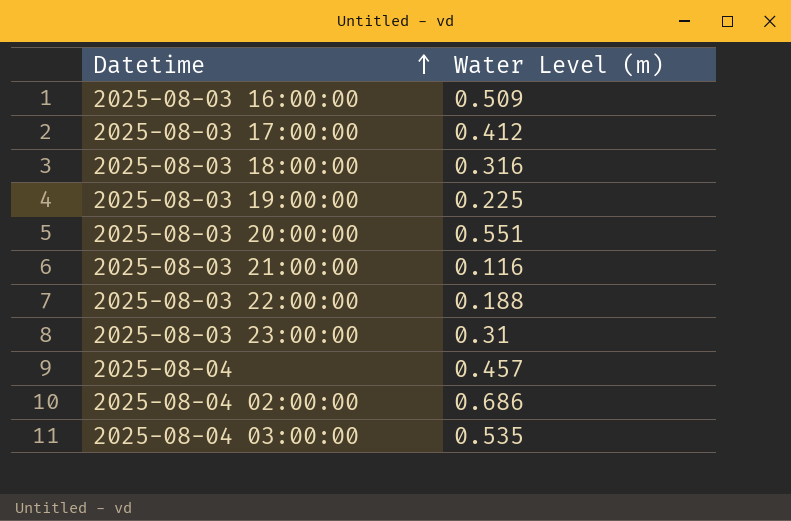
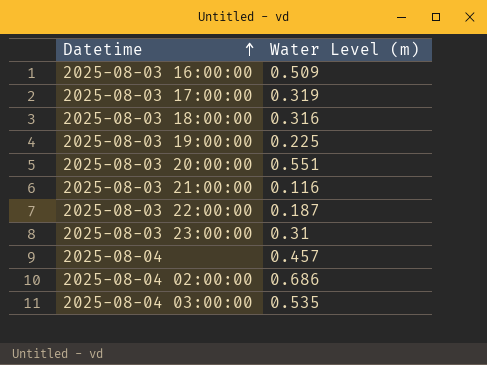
2025-08-03 17:00:00 | Water Level (m): 0.412 -> 0.319
2025-08-03 22:00:00 | Water Level (m): 0.188 -> 0.187

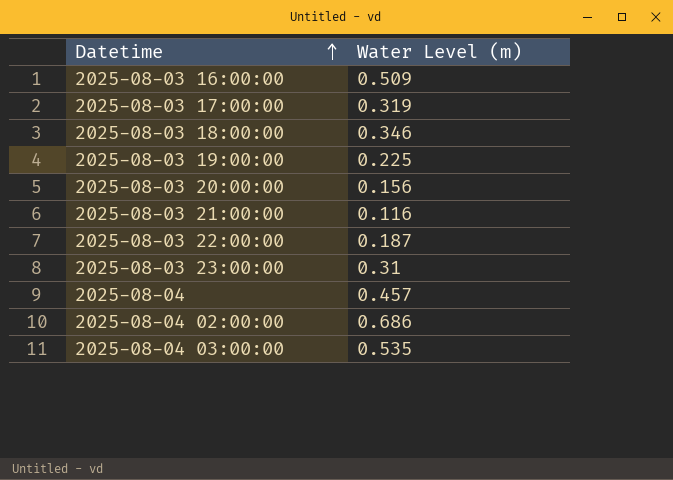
2025-08-03 18:00:00 | Water Level (m): 0.316 -> 0.346
2025-08-03 20:00:00 | Water Level (m): 0.551 -> 0.156

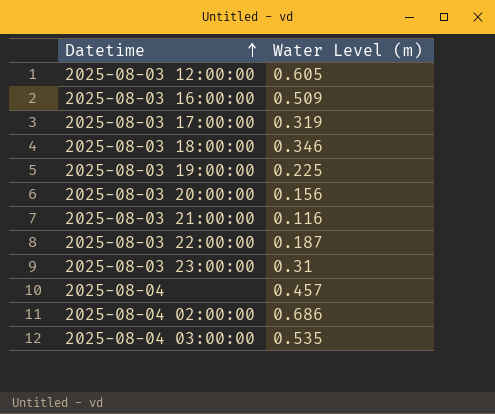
row 2025-08-03 12:00:00: none -> 0.605

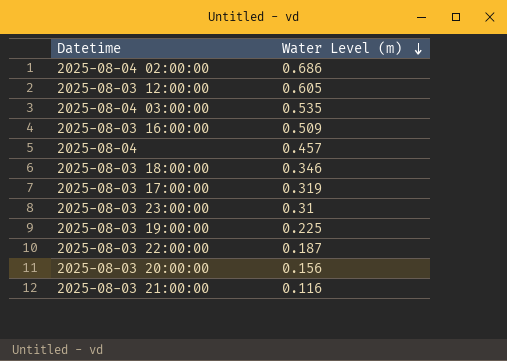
row order: Datetime ascending -> Water Level (m) descending

